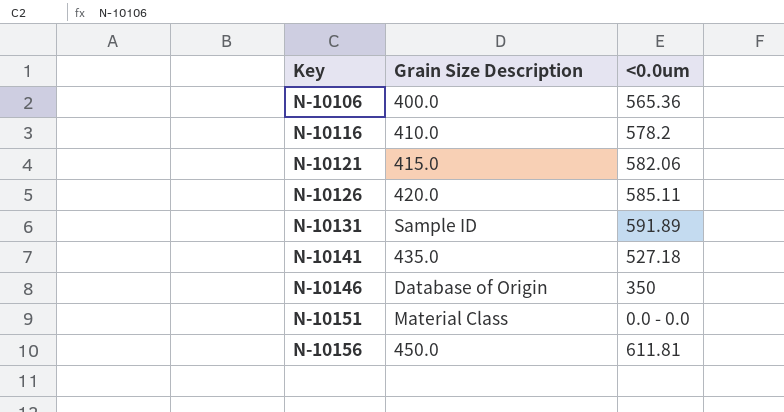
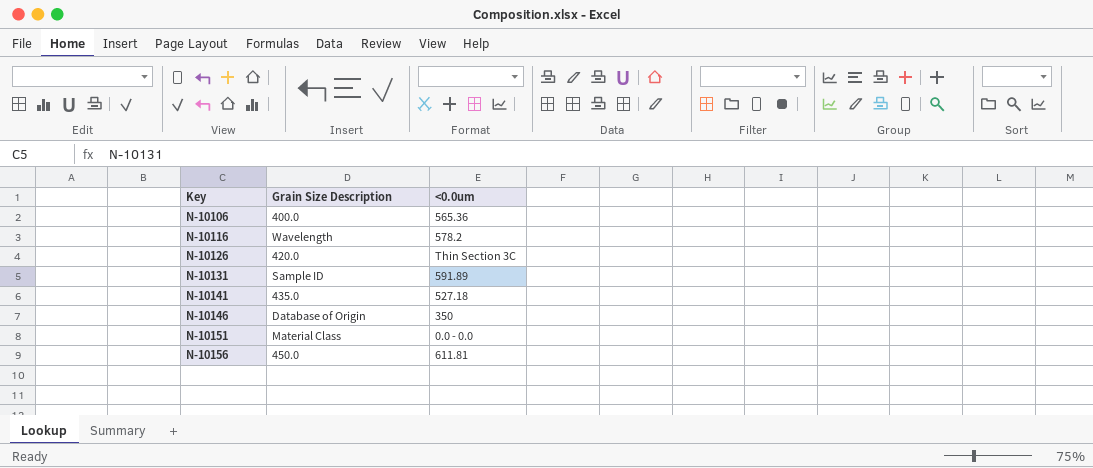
row N-10121: 415.0 | 582.06 -> none
N-10116 | Grain Size Description: 410.0 -> Wavelength
N-10126 | <0.0um: 585.11 -> Thin Section 3C

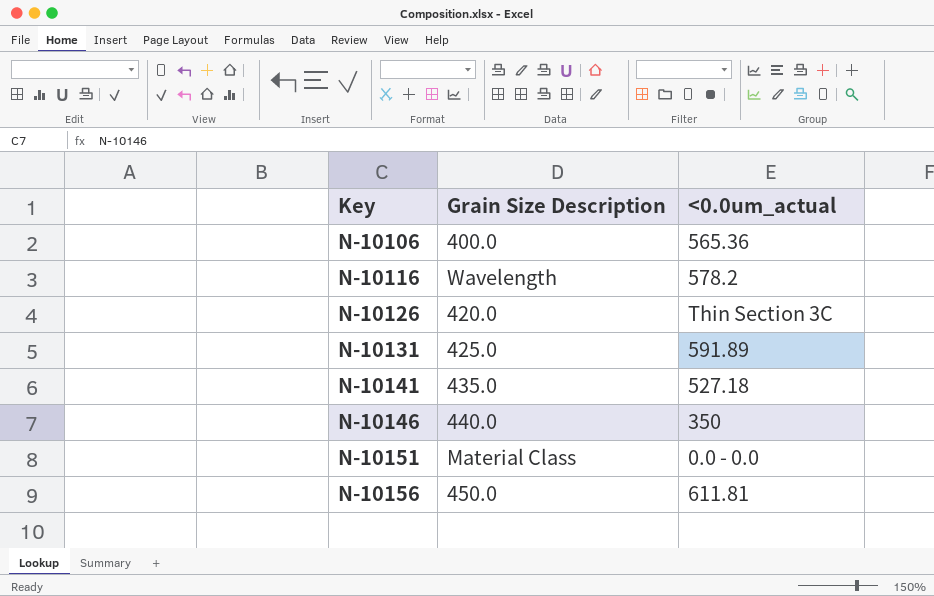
column name: <0.0um -> <0.0um_actual
N-10131 | Grain Size Description: Sample ID -> 425.0
N-10146 | Grain Size Description: Database of Origin -> 440.0

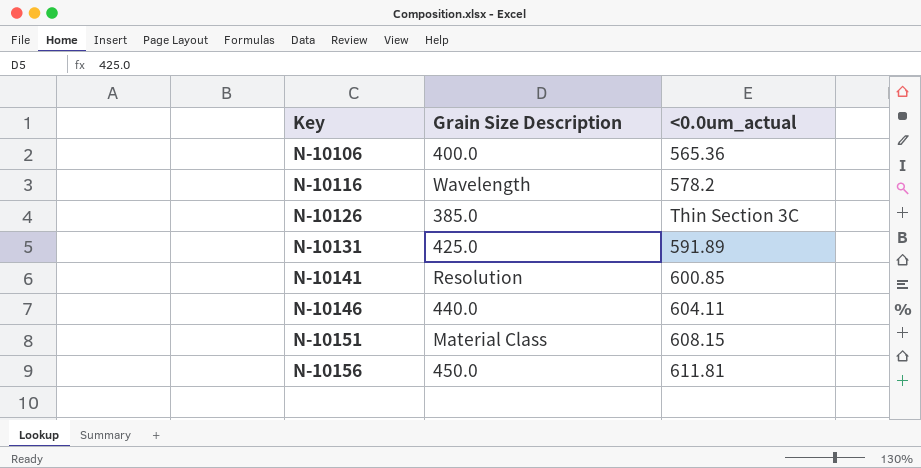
N-10126 | Grain Size Description: 420.0 -> 385.0
N-10141 | Grain Size Description: 435.0 -> Resolution
N-10141 | <0.0um_actual: 527.18 -> 600.85
N-10146 | <0.0um_actual: 350 -> 604.11
N-10151 | <0.0um_actual: 0.0 - 0.0 -> 608.15

